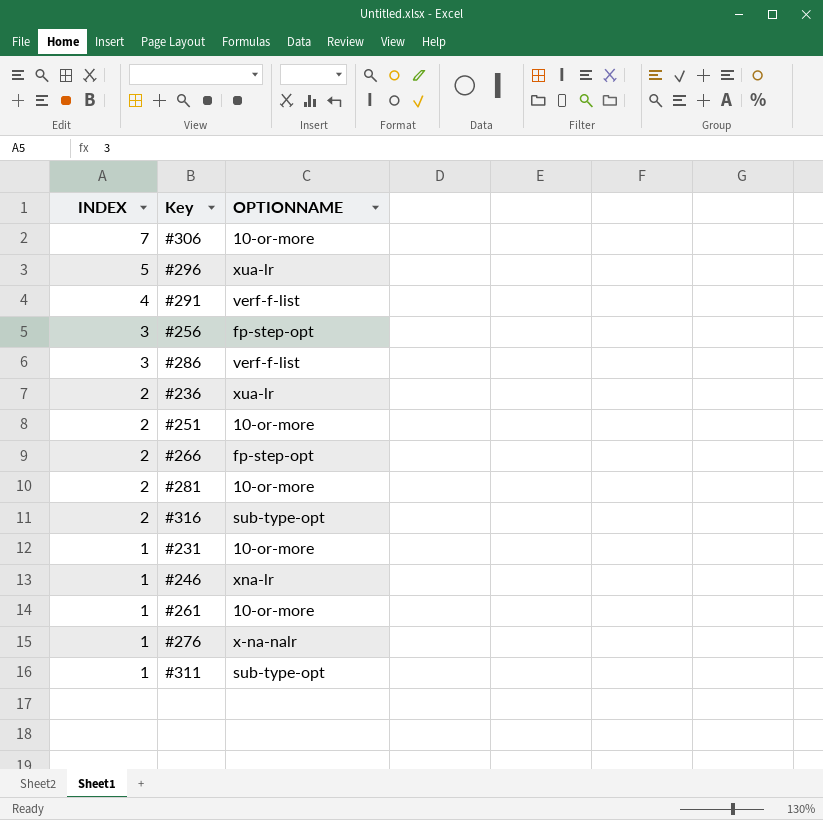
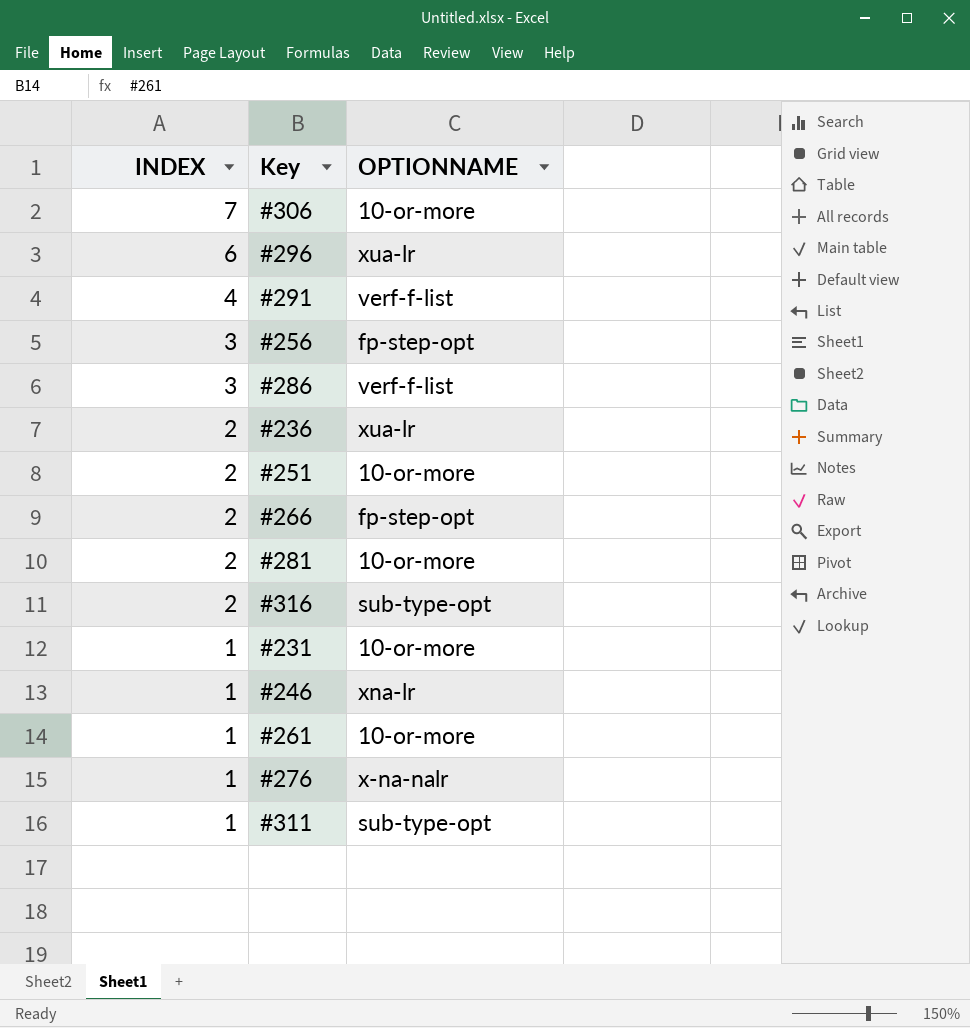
#296 | INDEX: 5 -> 6

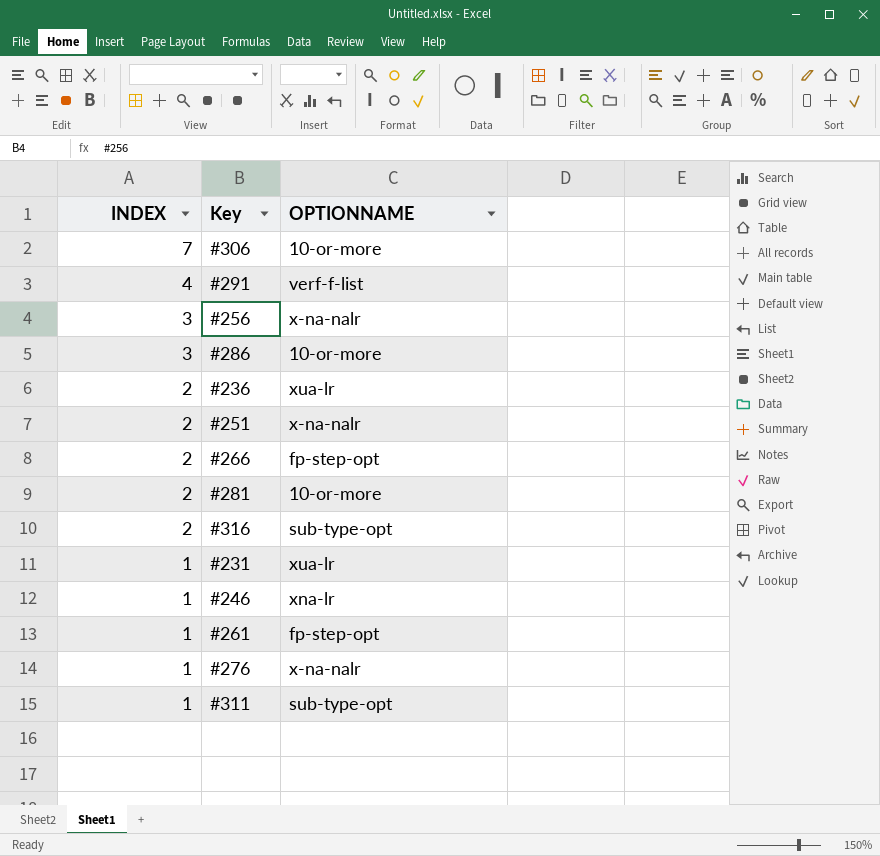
row #296: 6 | xua-lr -> none
#256 | OPTIONNAME: fp-step-opt -> x-na-nalr
#286 | OPTIONNAME: verf-f-list -> 10-or-more
#251 | OPTIONNAME: 10-or-more -> x-na-nalr
#231 | OPTIONNAME: 10-or-more -> xua-lr
#261 | OPTIONNAME: 10-or-more -> fp-step-opt

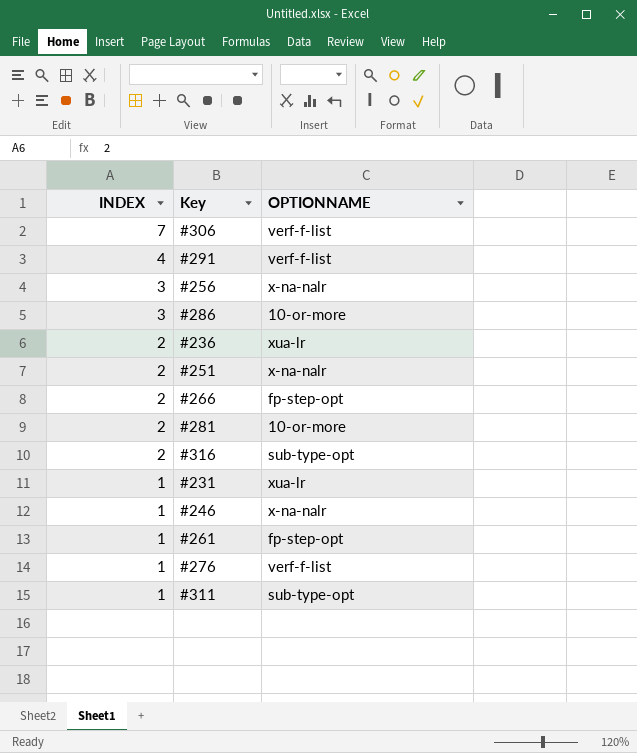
#306 | OPTIONNAME: 10-or-more -> verf-f-list
#246 | OPTIONNAME: xna-lr -> x-na-nalr
#276 | OPTIONNAME: x-na-nalr -> verf-f-list

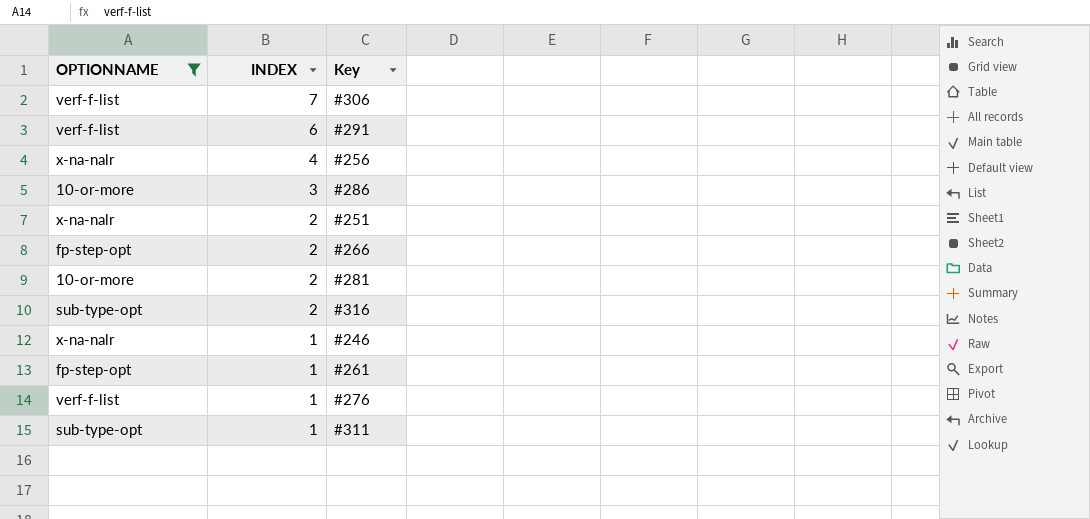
filter: none -> OPTIONNAME != xua-lr
column OPTIONNAME | position: 3 -> 1
#291 | INDEX: 4 -> 6
#256 | INDEX: 3 -> 4

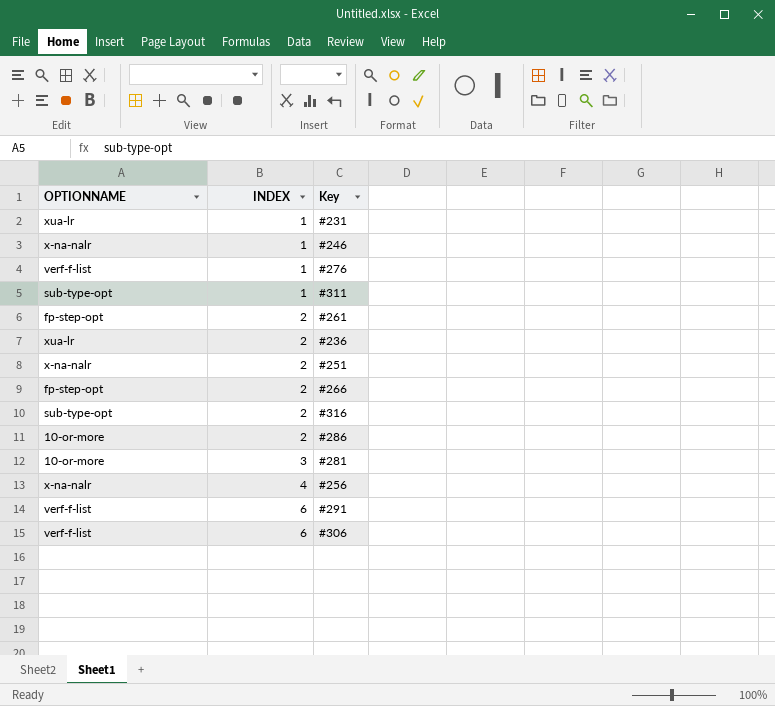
filter: OPTIONNAME != xua-lr -> none
row order: INDEX descending -> INDEX ascending
#261 | INDEX: 1 -> 2
#286 | INDEX: 3 -> 2
#281 | INDEX: 2 -> 3
#306 | INDEX: 7 -> 6

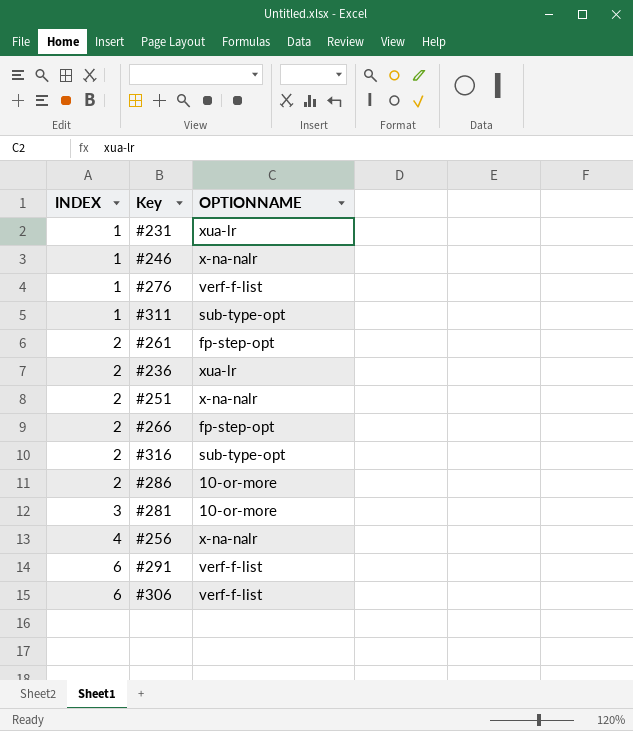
column OPTIONNAME | position: 1 -> 3

